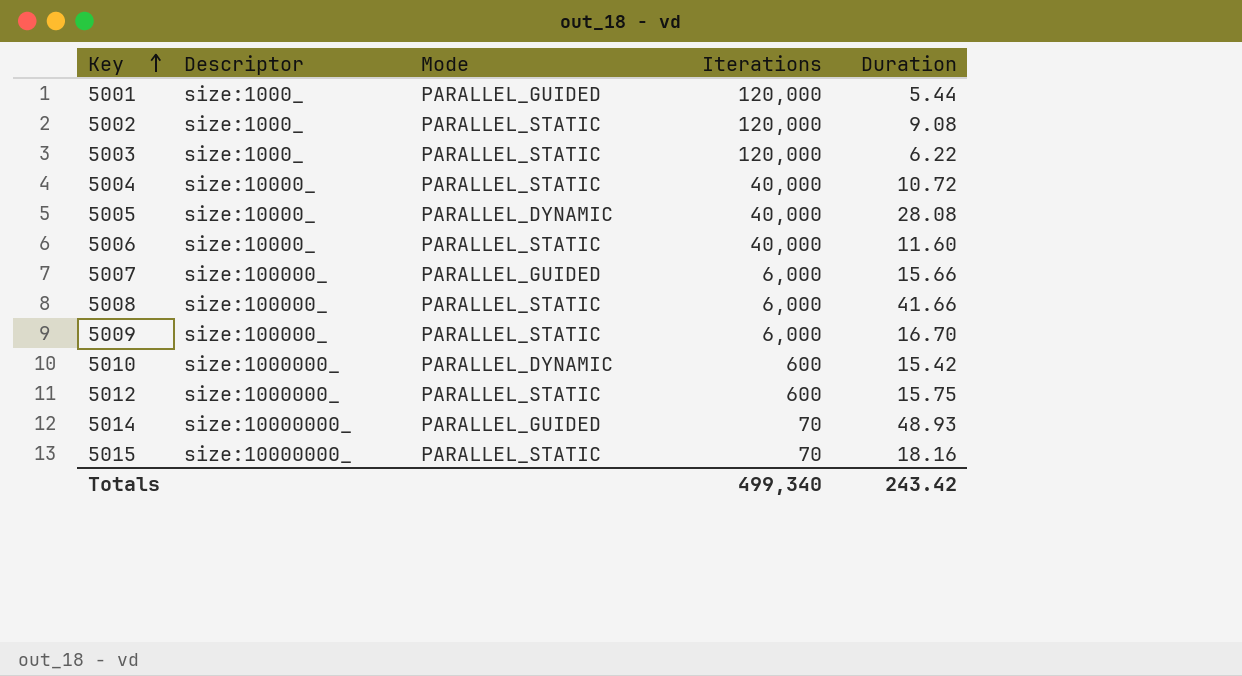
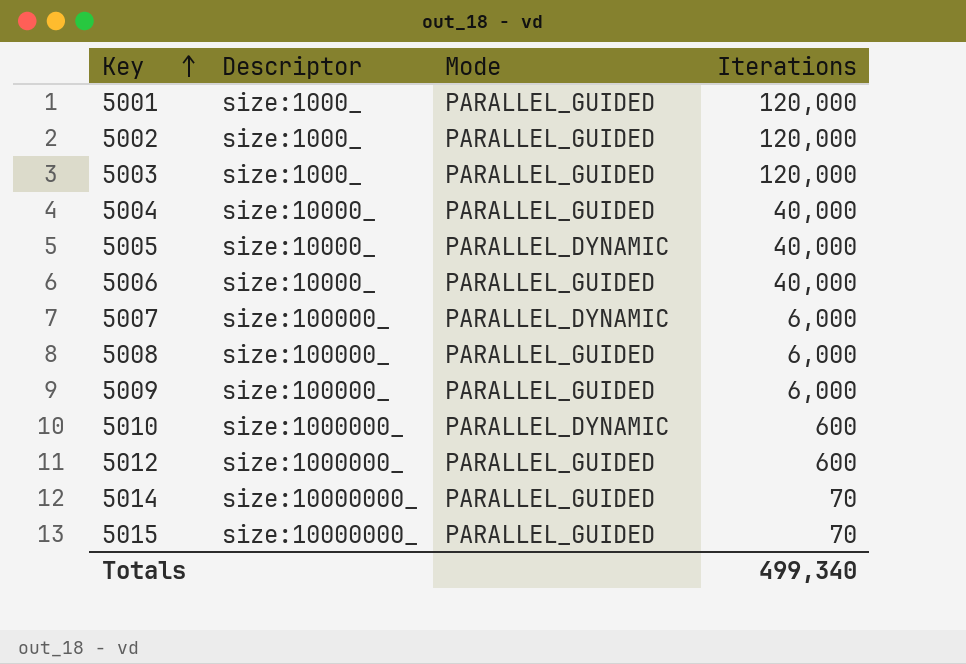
column Duration | position: 5 -> none
5002 | Mode: PARALLEL_STATIC -> PARALLEL_GUIDED
5003 | Mode: PARALLEL_STATIC -> PARALLEL_GUIDED
5004 | Mode: PARALLEL_STATIC -> PARALLEL_GUIDED
5006 | Mode: PARALLEL_STATIC -> PARALLEL_GUIDED
5007 | Mode: PARALLEL_GUIDED -> PARALLEL_DYNAMIC
5008 | Mode: PARALLEL_STATIC -> PARALLEL_GUIDED
5009 | Mode: PARALLEL_STATIC -> PARALLEL_GUIDED
5012 | Mode: PARALLEL_STATIC -> PARALLEL_GUIDED
5015 | Mode: PARALLEL_STATIC -> PARALLEL_GUIDED

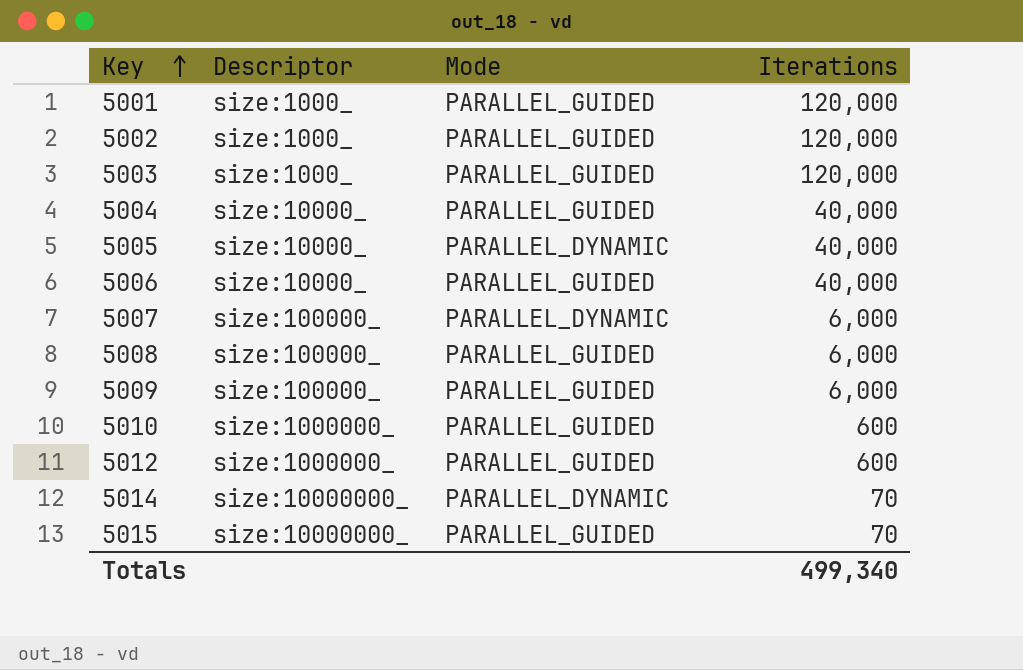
5010 | Mode: PARALLEL_DYNAMIC -> PARALLEL_GUIDED
5014 | Mode: PARALLEL_GUIDED -> PARALLEL_DYNAMIC

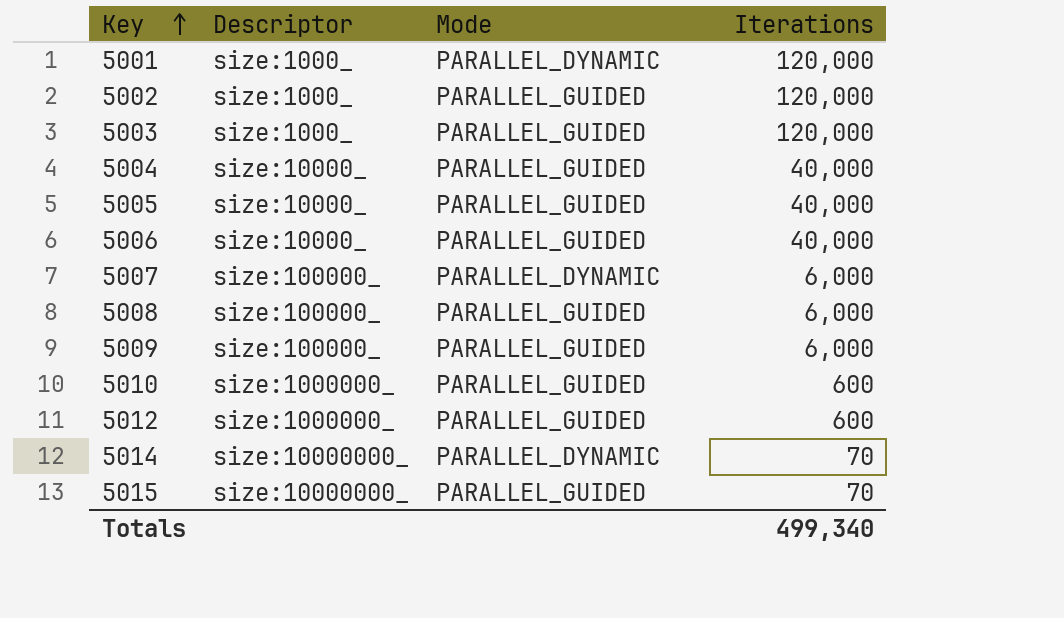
5001 | Mode: PARALLEL_GUIDED -> PARALLEL_DYNAMIC
5005 | Mode: PARALLEL_DYNAMIC -> PARALLEL_GUIDED

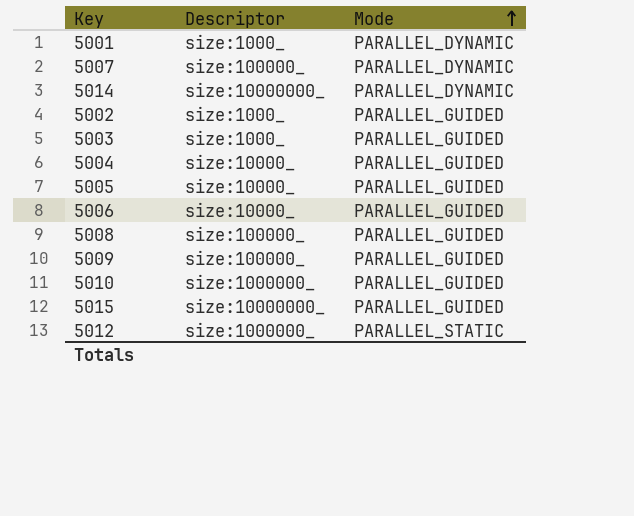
row order: Key ascending -> Mode ascending
column Iterations | position: 4 -> none
5012 | Mode: PARALLEL_GUIDED -> PARALLEL_STATIC

